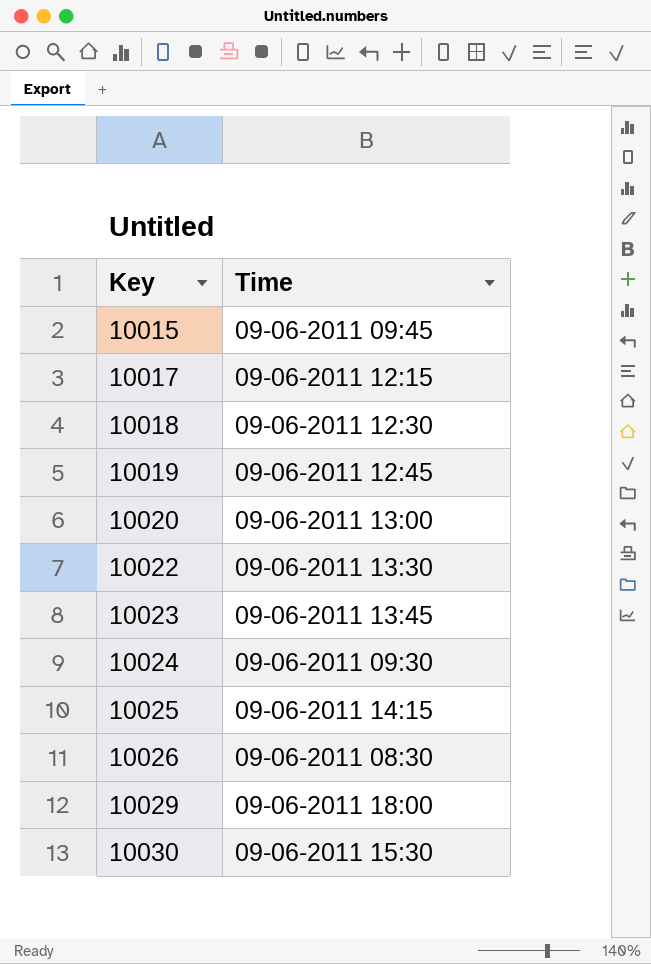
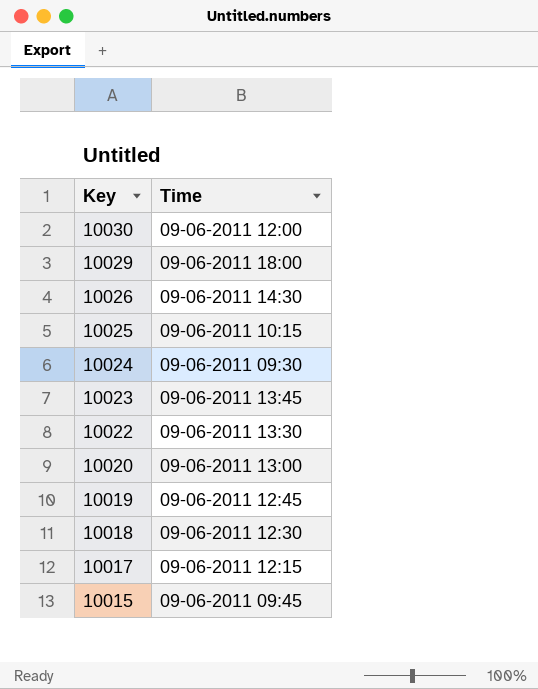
row order: Key ascending -> Key descending
10030 | Time: 09-06-2011 15:30 -> 09-06-2011 12:00
10026 | Time: 09-06-2011 08:30 -> 09-06-2011 14:30
10025 | Time: 09-06-2011 14:15 -> 09-06-2011 10:15

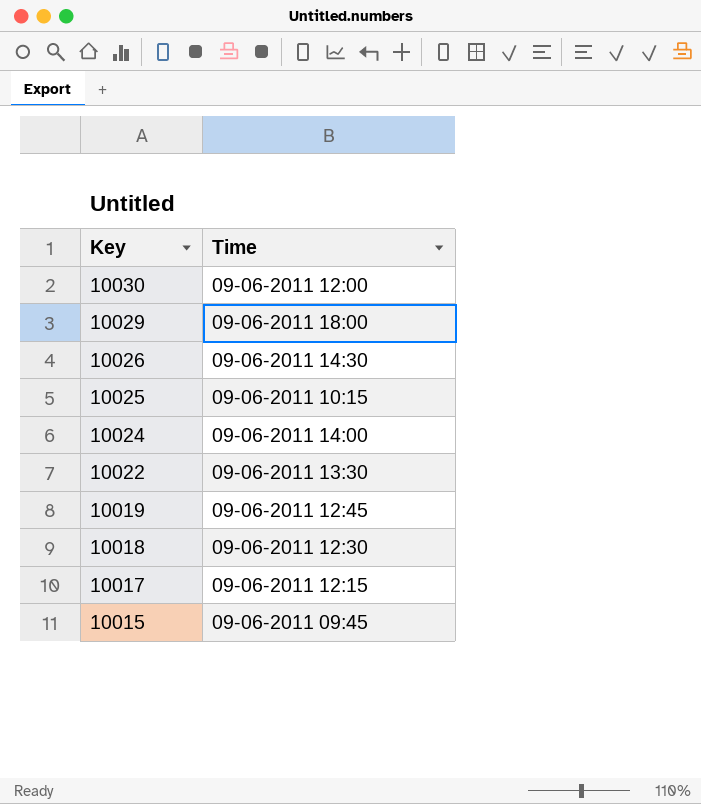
row 10023: 09-06-2011 13:45 -> none
row 10020: 09-06-2011 13:00 -> none
10024 | Time: 09-06-2011 09:30 -> 09-06-2011 14:00

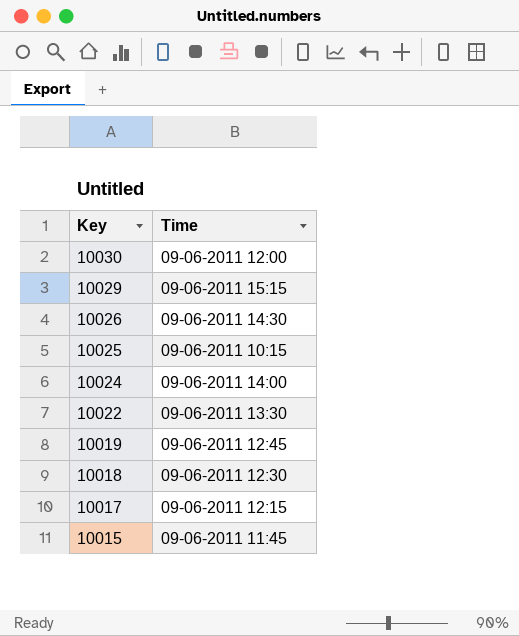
10029 | Time: 09-06-2011 18:00 -> 09-06-2011 15:15
10015 | Time: 09-06-2011 09:45 -> 09-06-2011 11:45

